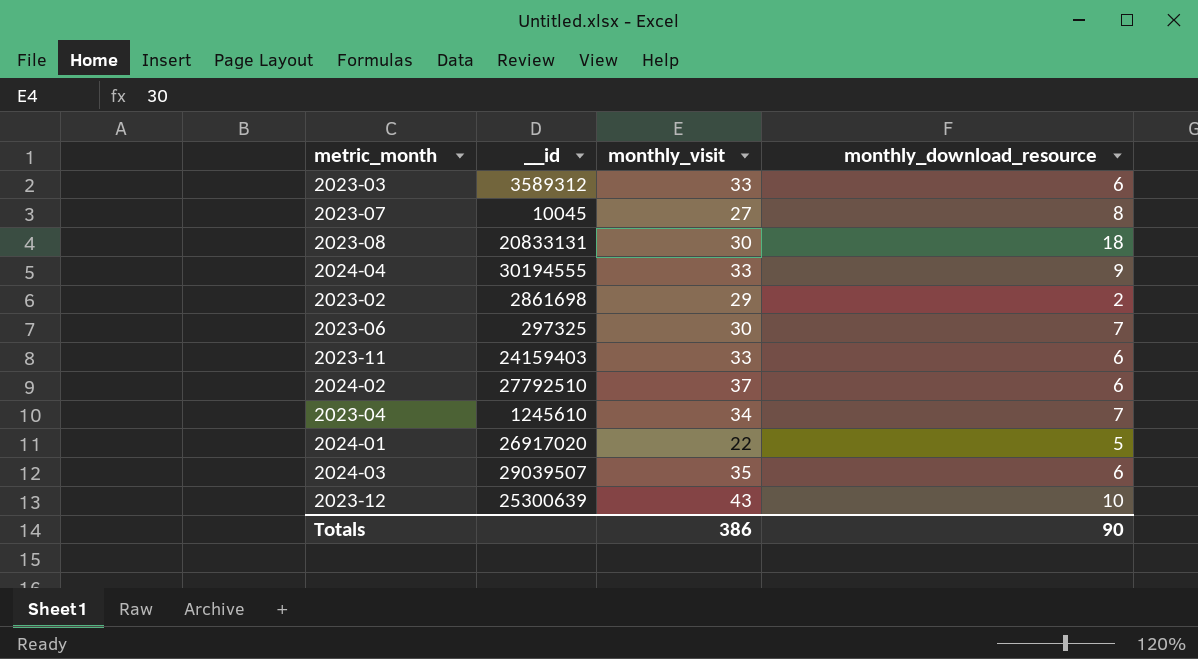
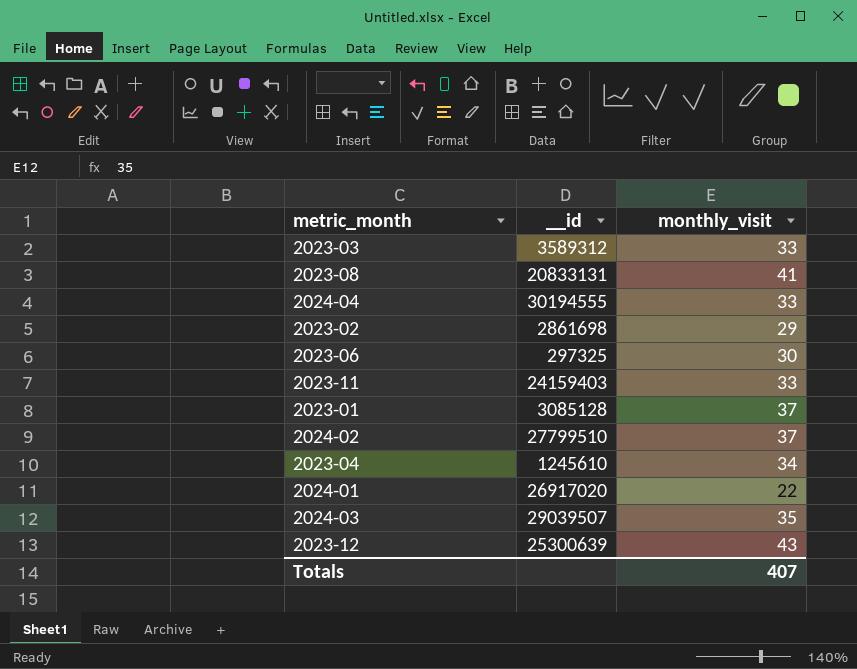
column monthly_download_resource | position: 4 -> none
row 2023-07: 10045 | 27 | 8 -> none
2023-08 | monthly_visit: 30 -> 41
row 2023-01: none -> 3085128 | 37
2024-02 | __id: 27792510 -> 27799510
Totals | monthly_visit: 386 -> 407

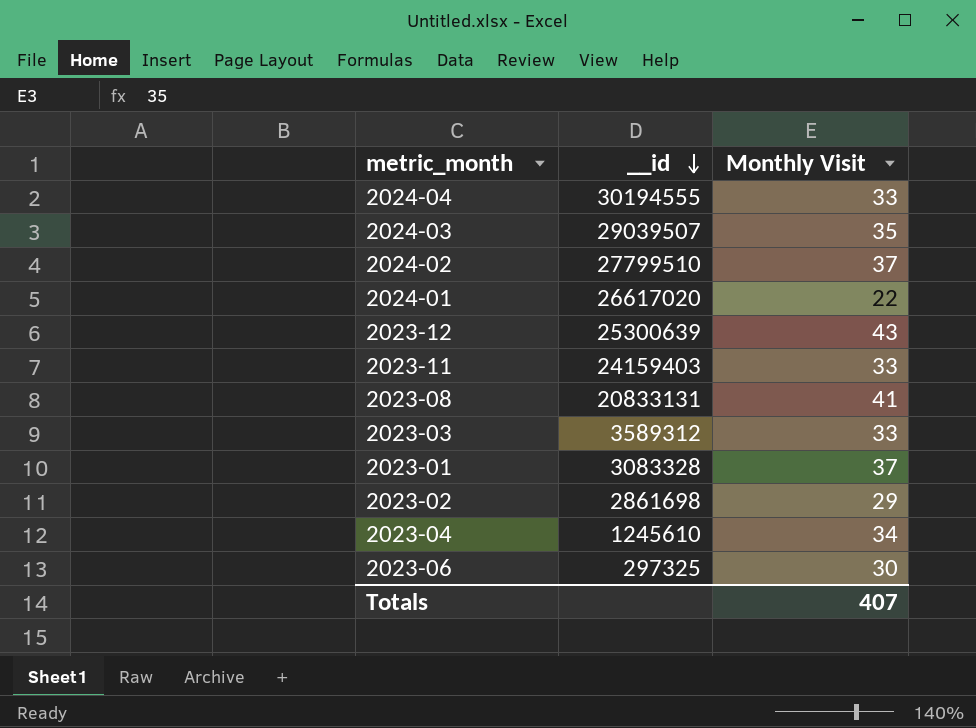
row order: none -> __id descending
column name: monthly_visit -> Monthly Visit
2024-01 | __id: 26917020 -> 26617020
2023-01 | __id: 3085128 -> 3083328

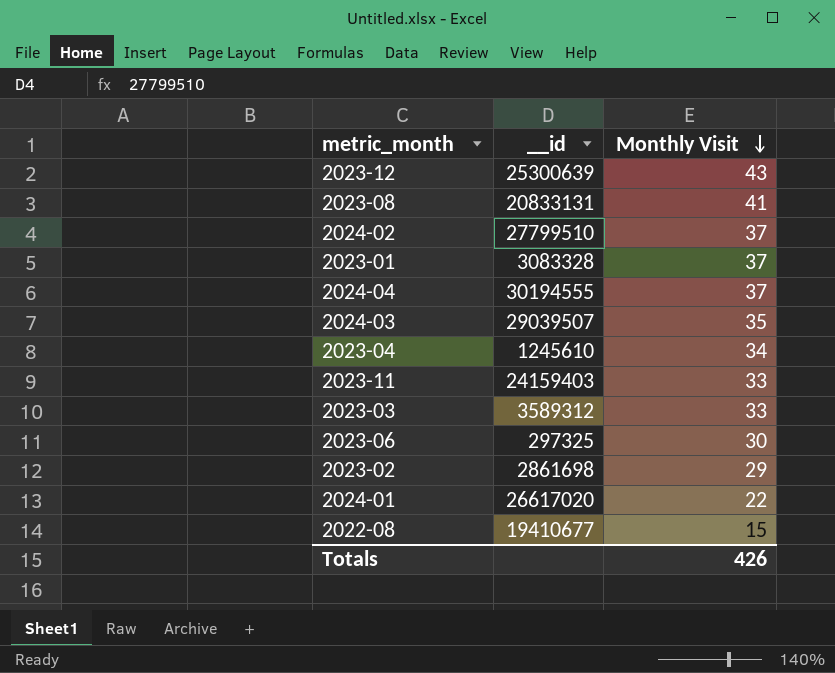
row order: __id descending -> Monthly Visit descending
2024-04 | Monthly Visit: 33 -> 37
row 2022-08: none -> 19410677 | 15
Totals | Monthly Visit: 407 -> 426

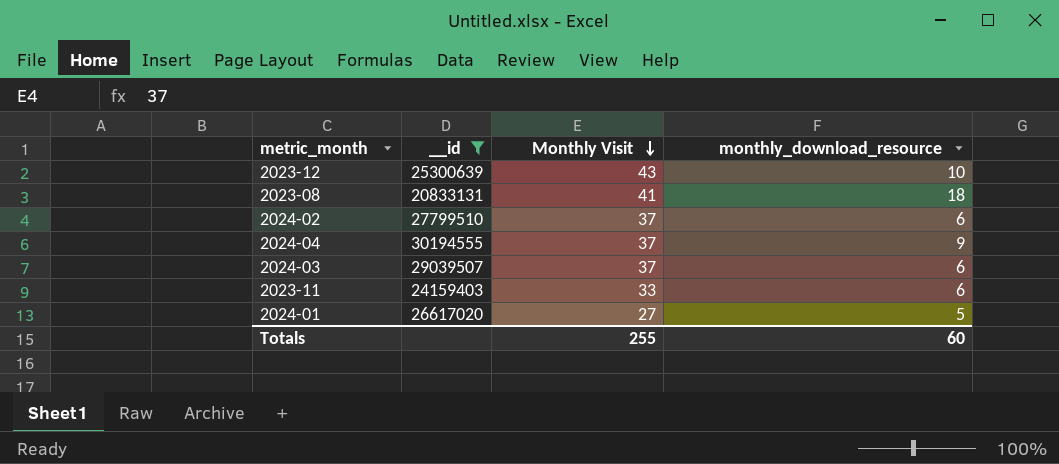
filter: none -> __id >= 20833131
column monthly_download_resource | position: none -> 4
2024-03 | Monthly Visit: 35 -> 37
2024-01 | Monthly Visit: 22 -> 27
Totals | Monthly Visit: 426 -> 255

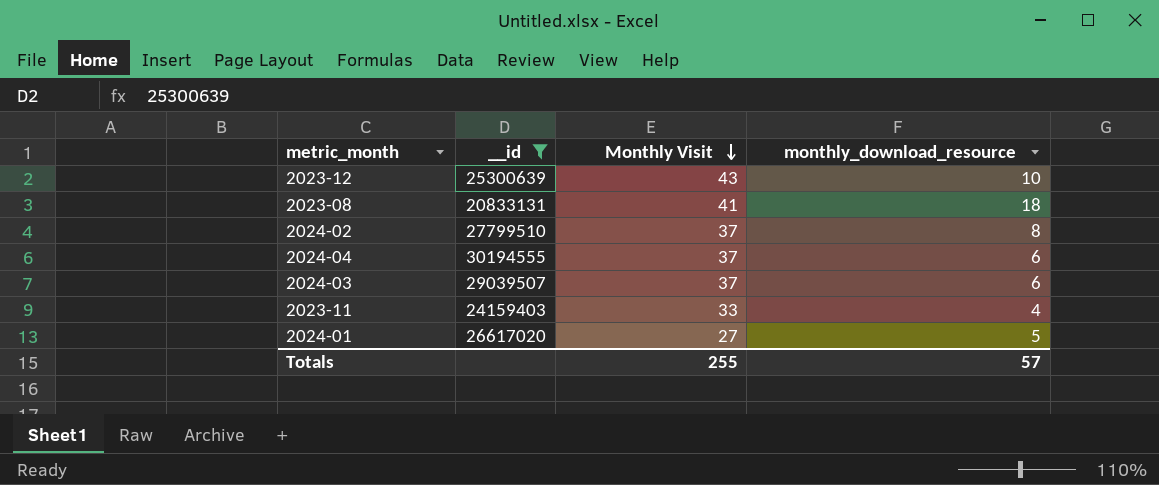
2024-02 | monthly_download_resource: 6 -> 8
2024-04 | monthly_download_resource: 9 -> 6
2023-11 | monthly_download_resource: 6 -> 4
Totals | monthly_download_resource: 60 -> 57

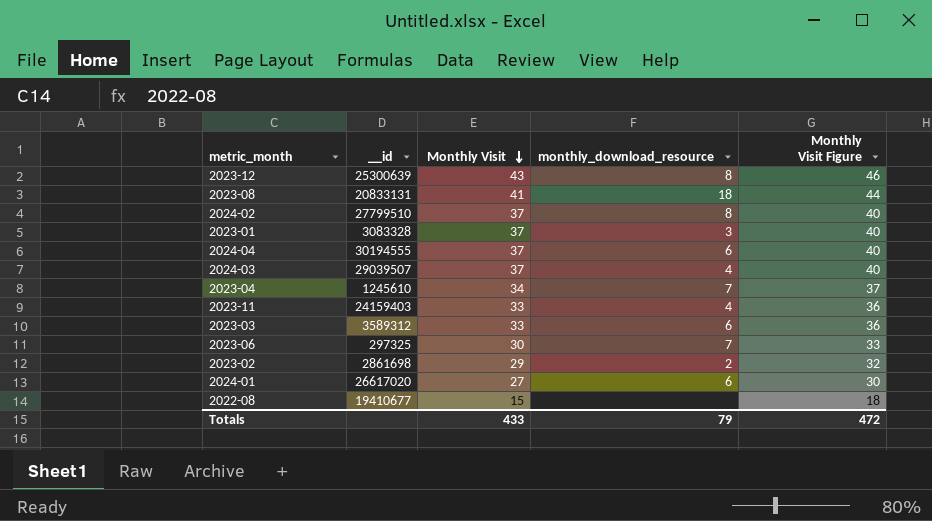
filter: __id >= 20833131 -> none
column Monthly Visit Figure | formula: none -> [Monthly Visit] + 3
2023-12 | monthly_download_resource: 10 -> 8
2024-03 | monthly_download_resource: 6 -> 4
2024-01 | monthly_download_resource: 5 -> 6
Totals | Monthly Visit: 255 -> 433
Totals | monthly_download_resource: 57 -> 79

